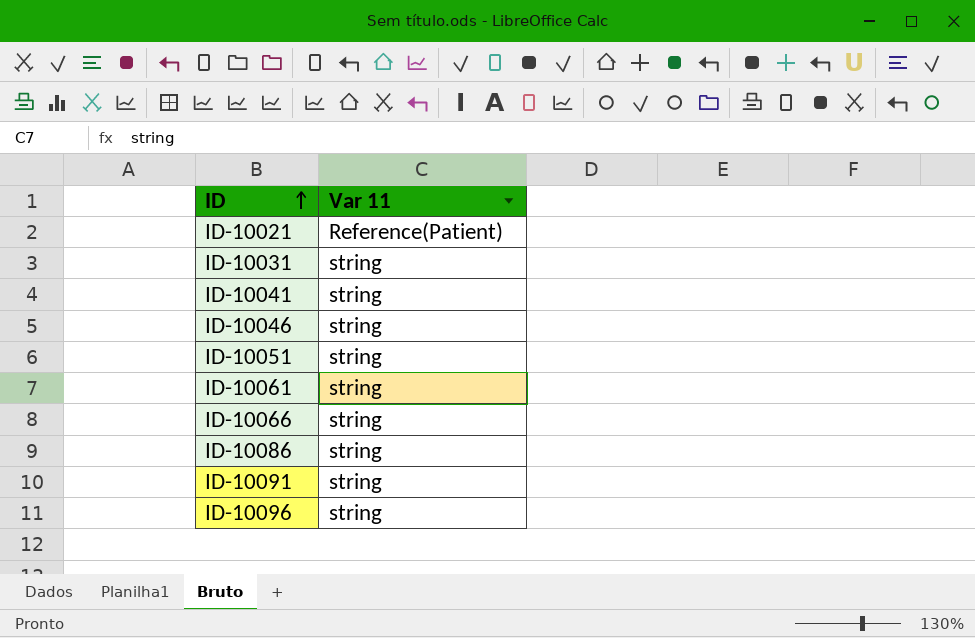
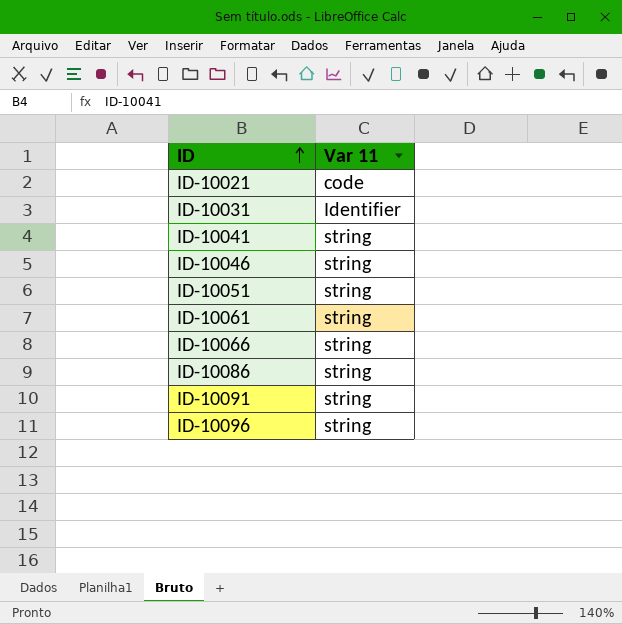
ID-10021 | Var 11: Reference(Patient) -> code
ID-10031 | Var 11: string -> Identifier

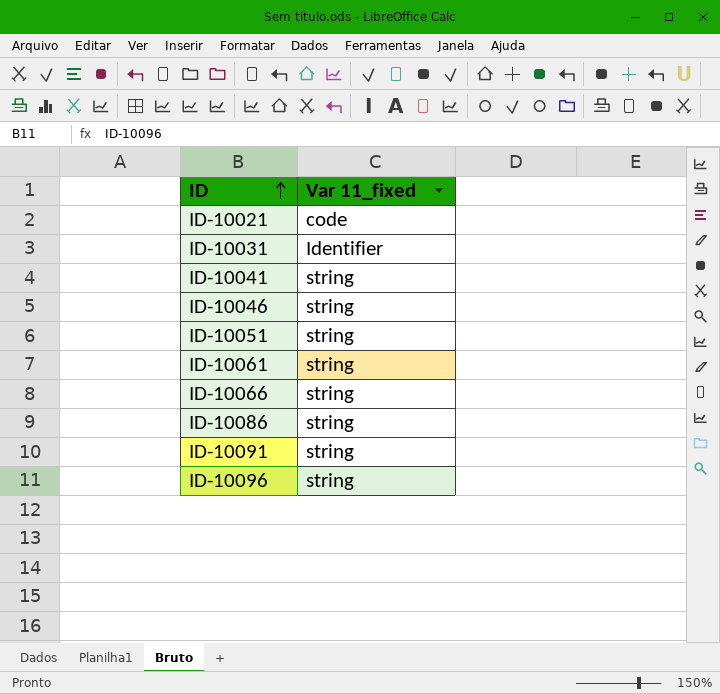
column name: Var 11 -> Var 11_fixed

